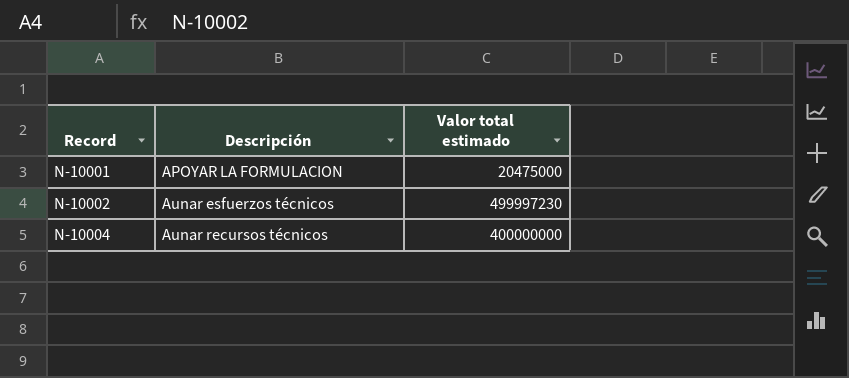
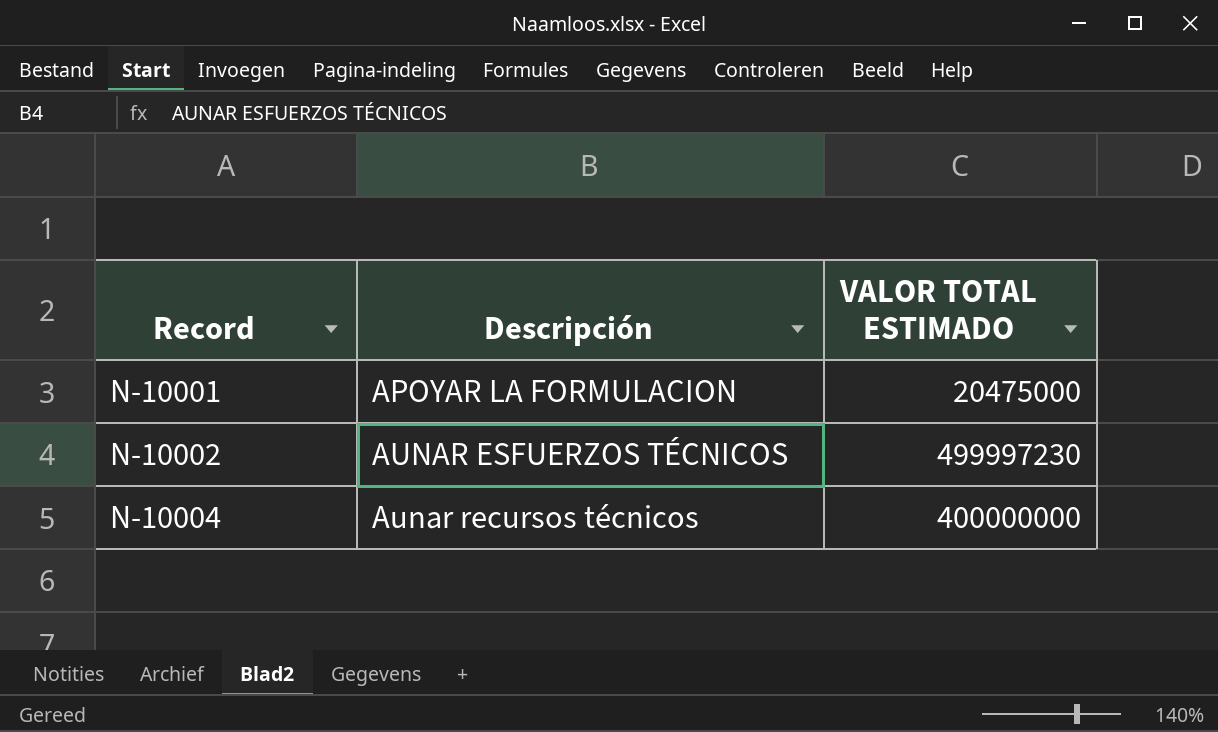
column name: Valor total estimado -> VALOR TOTAL ESTIMADO
N-10002 | Descripción: Aunar esfuerzos técnicos -> AUNAR ESFUERZOS TÉCNICOS

